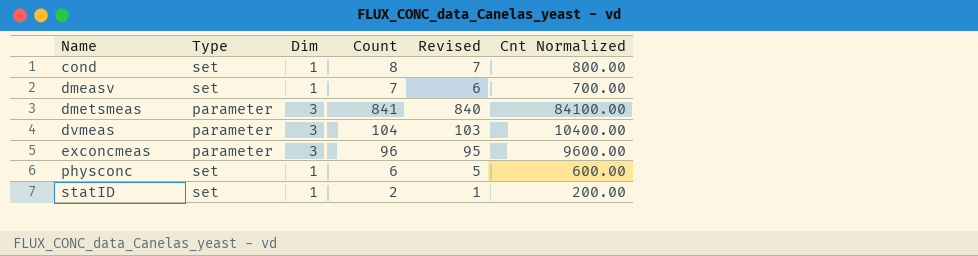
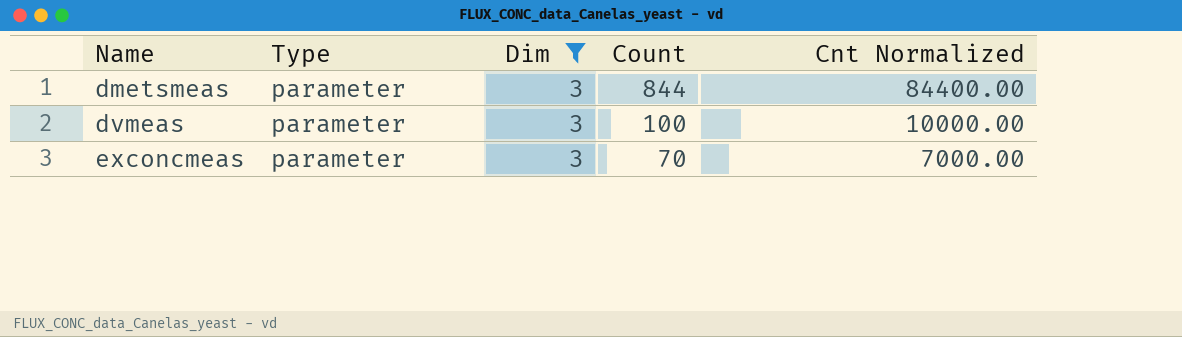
filter: none -> Dim = 3
column Revised | formula: [Count] - 1 -> none
dmetsmeas | Count: 841 -> 844
dmetsmeas | Cnt Normalized: 84100.00 -> 84400.00
dvmeas | Count: 104 -> 100
dvmeas | Cnt Normalized: 10400.00 -> 10000.00
exconcmeas | Count: 96 -> 70
exconcmeas | Cnt Normalized: 9600.00 -> 7000.00

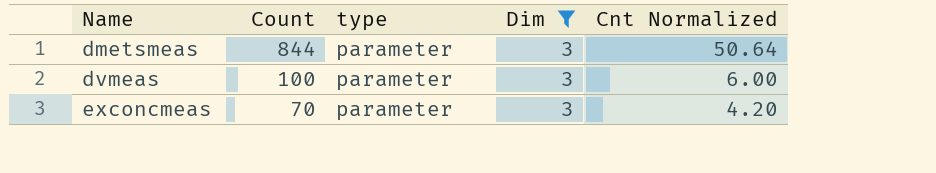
column Count | position: 4 -> 2
column name: Type -> type
column Cnt Normalized | formula: [Count] * 100 -> [Count] * 0.06

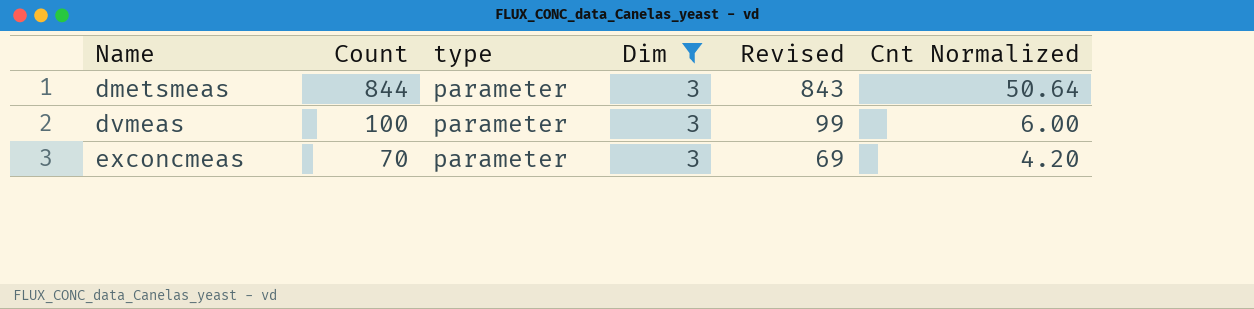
column Revised | formula: none -> [Count] - 1

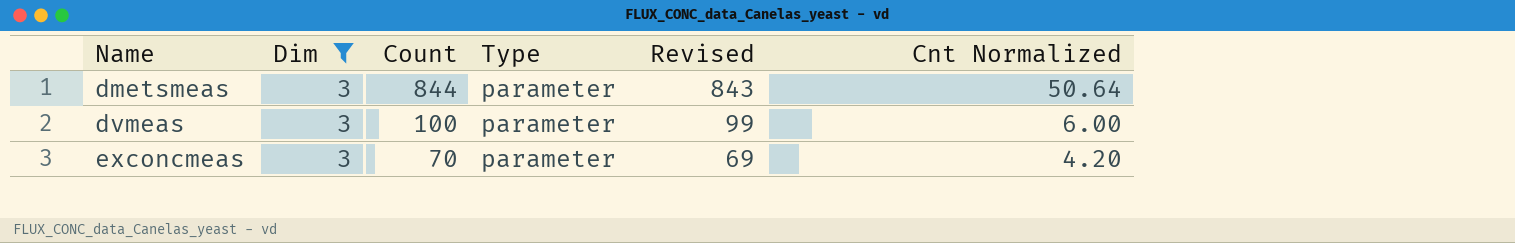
column Dim | position: 4 -> 2
column name: type -> Type

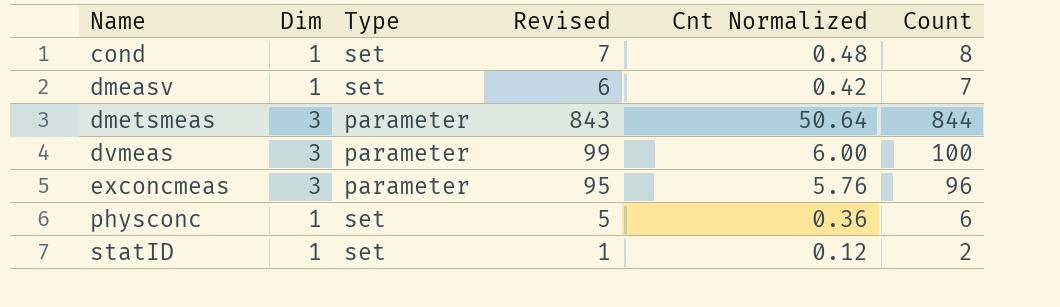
filter: Dim = 3 -> none
column Count | position: 3 -> 6
exconcmeas | Revised: 69 -> 95
exconcmeas | Cnt Normalized: 4.20 -> 5.76
exconcmeas | Count: 70 -> 96

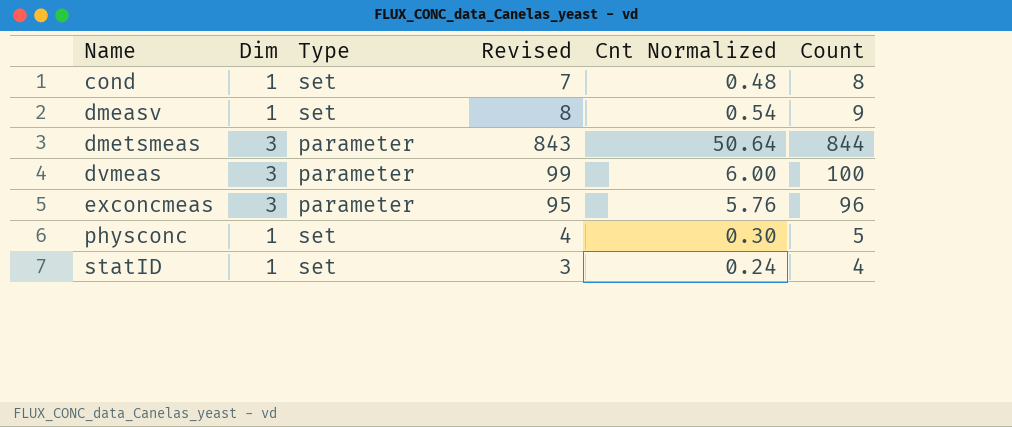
dmeasv | Revised: 6 -> 8
dmeasv | Cnt Normalized: 0.42 -> 0.54
dmeasv | Count: 7 -> 9
physconc | Revised: 5 -> 4
physconc | Cnt Normalized: 0.36 -> 0.30
physconc | Count: 6 -> 5
statID | Revised: 1 -> 3
statID | Cnt Normalized: 0.12 -> 0.24
statID | Count: 2 -> 4

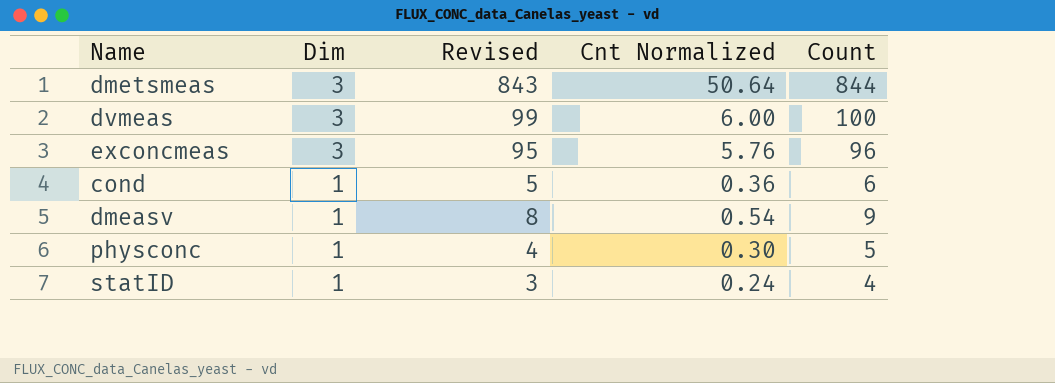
row order: Name ascending -> Dim descending
column Type | position: 3 -> none
cond | Revised: 7 -> 5
cond | Cnt Normalized: 0.48 -> 0.36
cond | Count: 8 -> 6

